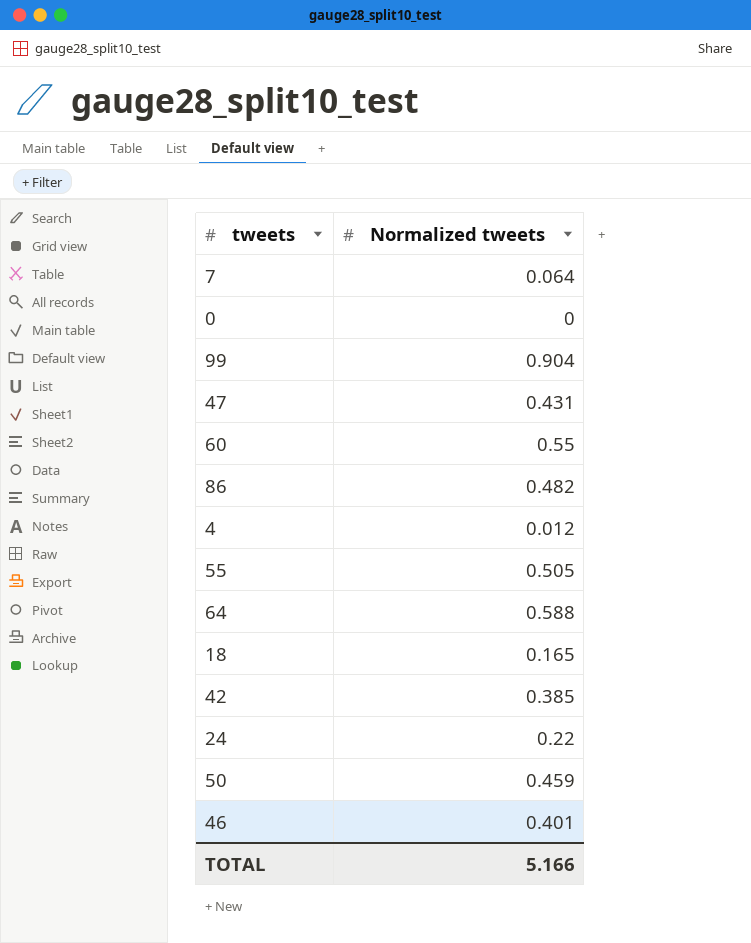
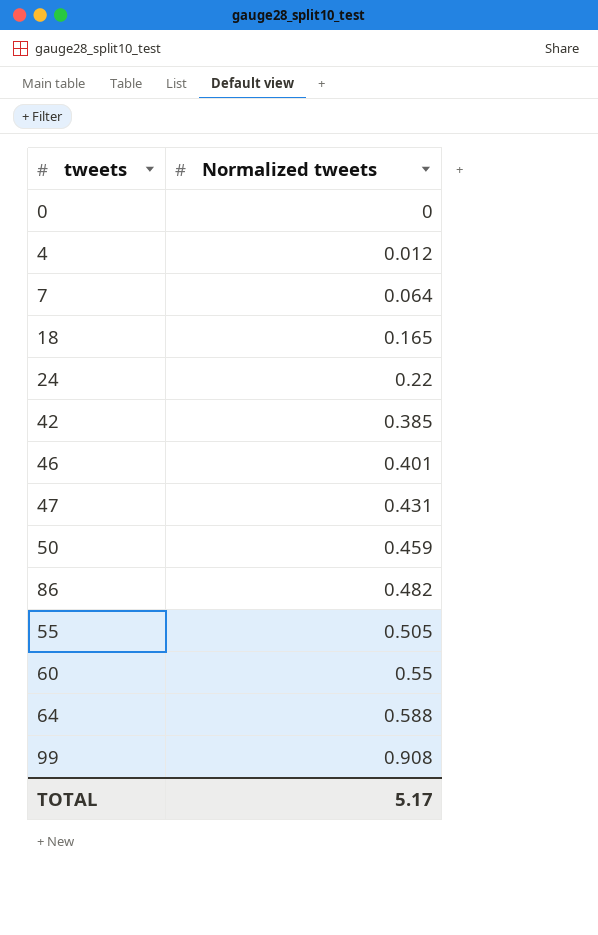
row order: none -> Normalized tweets ascending
99 | Normalized tweets: 0.904 -> 0.908
TOTAL | Normalized tweets: 5.166 -> 5.17

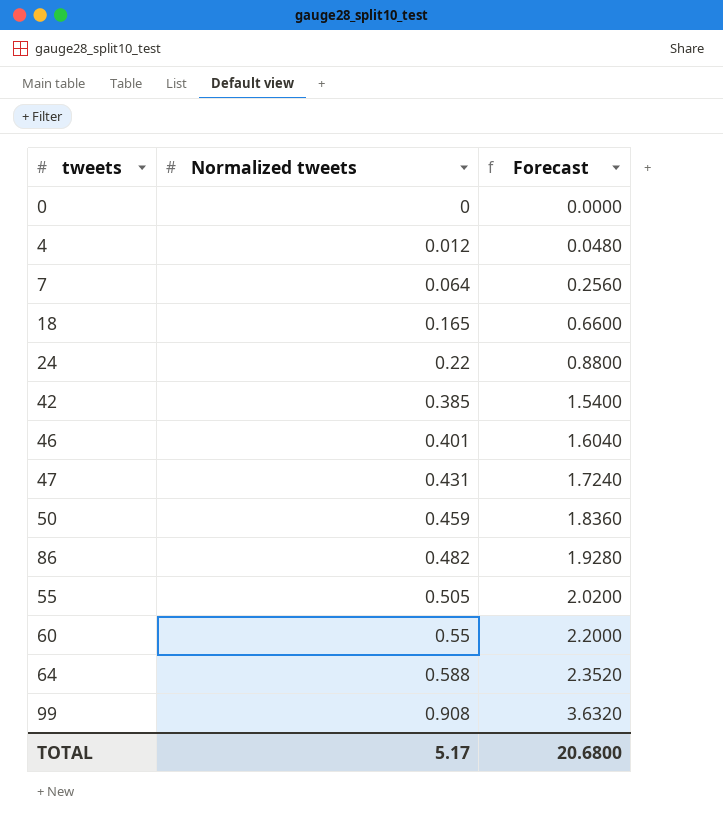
column Forecast | formula: none -> [Normalized tweets] * 4

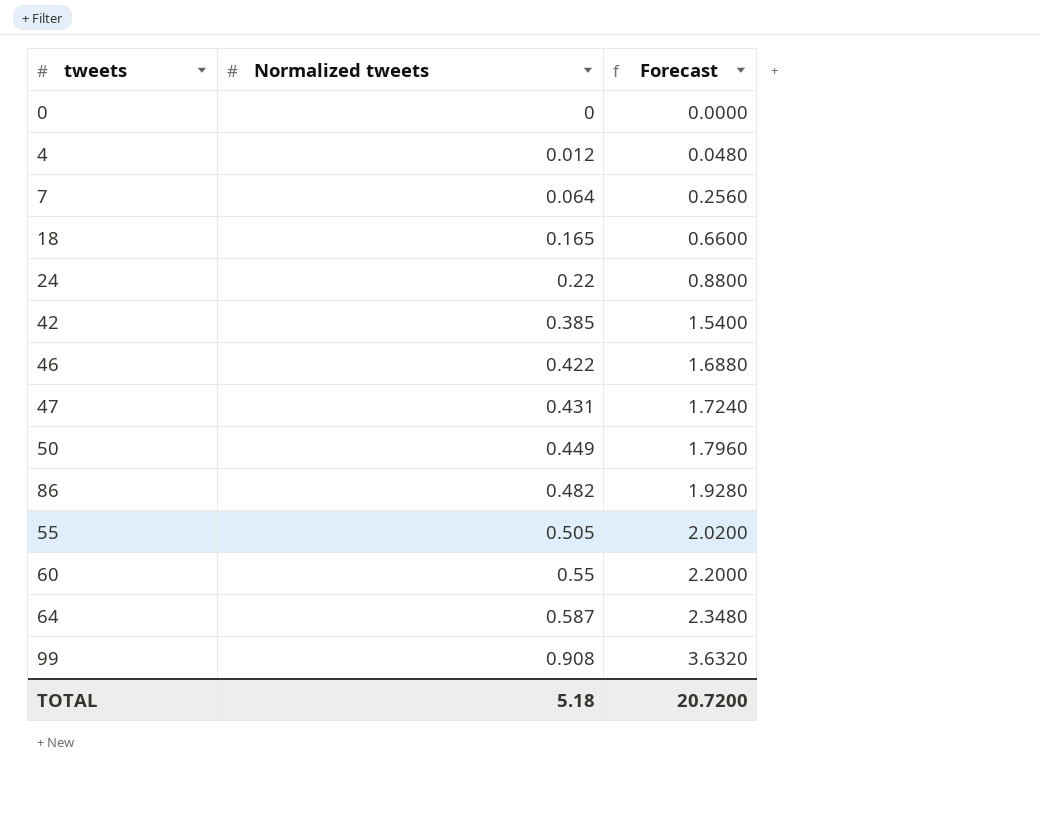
46 | Normalized tweets: 0.401 -> 0.422
46 | Forecast: 1.6040 -> 1.6880
50 | Normalized tweets: 0.459 -> 0.449
50 | Forecast: 1.8360 -> 1.7960
64 | Normalized tweets: 0.588 -> 0.587
64 | Forecast: 2.3520 -> 2.3480
TOTAL | Normalized tweets: 5.17 -> 5.18
TOTAL | Forecast: 20.6800 -> 20.7200

